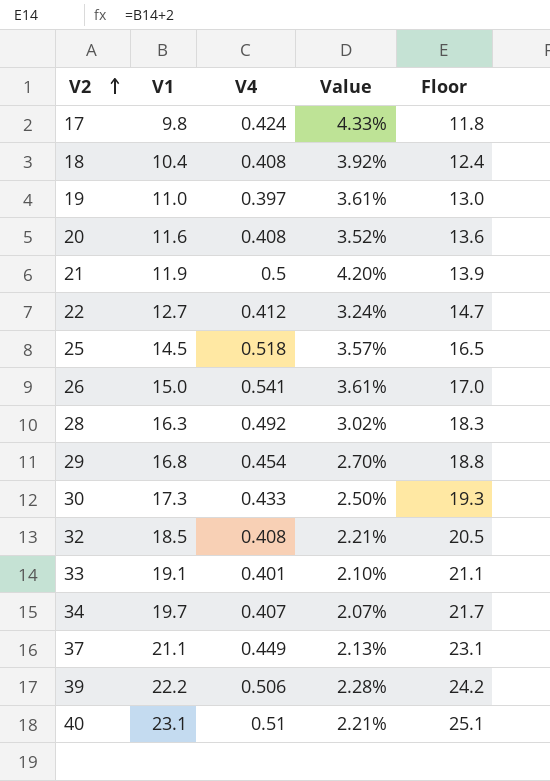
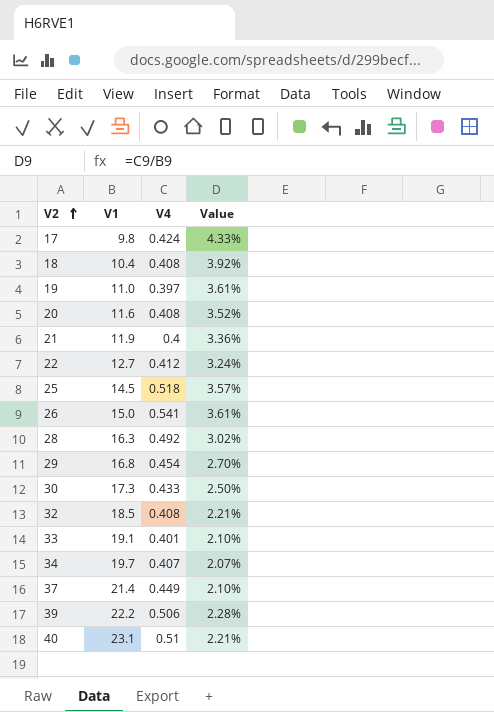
column Floor | formula: [V1] + 2 -> none
21 | V4: 0.5 -> 0.4
21 | Value: 4.20% -> 3.36%
37 | V1: 21.1 -> 21.4
37 | Value: 2.13% -> 2.10%

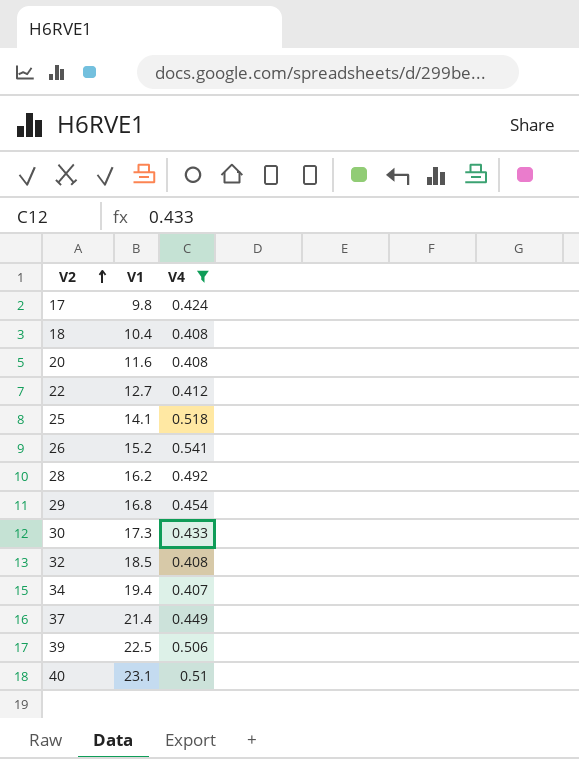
filter: none -> V4 >= 0.407
column Value | formula: [V4] / [V1] -> none
25 | V1: 14.5 -> 14.1
26 | V1: 15.0 -> 15.2
28 | V1: 16.3 -> 16.2
34 | V1: 19.7 -> 19.4
39 | V1: 22.2 -> 22.5

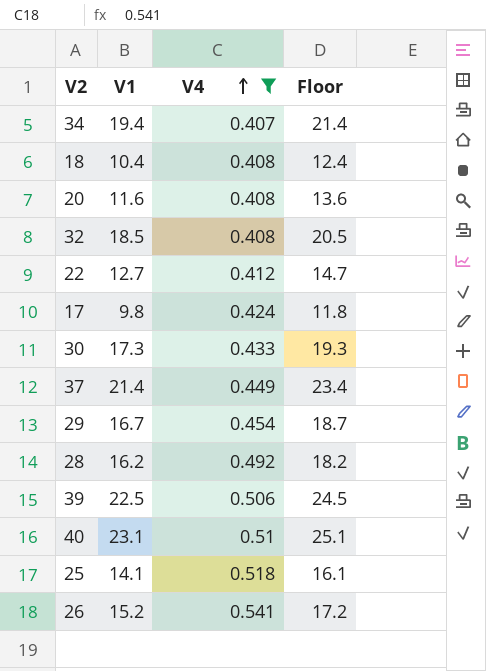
row order: V2 ascending -> V4 ascending
column Floor | formula: none -> [V1] + 2
29 | V1: 16.8 -> 16.7

